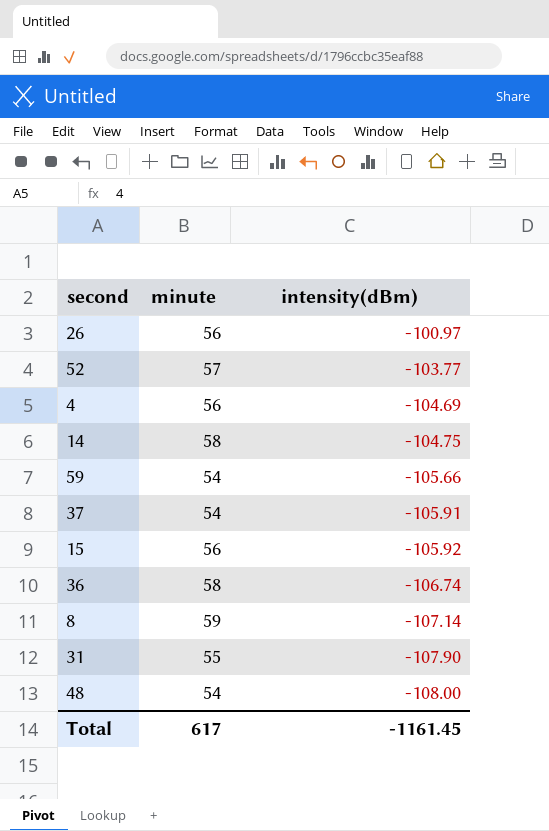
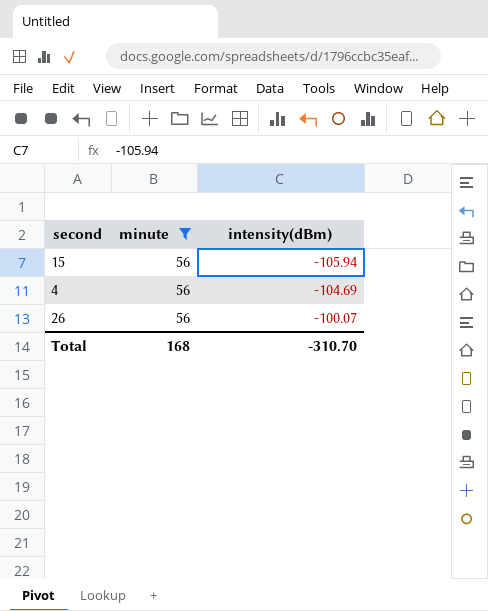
filter: none -> minute = 56
row order: intensity(dBm) descending -> intensity(dBm) ascending
15 | intensity(dBm): -105.92 -> -105.94
26 | intensity(dBm): -100.97 -> -100.07
Total | minute: 617 -> 168
Total | intensity(dBm): -1161.45 -> -310.70

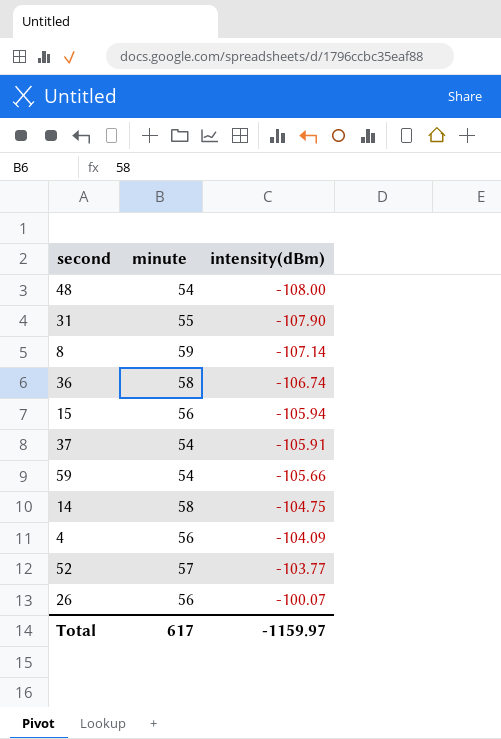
filter: minute = 56 -> none
4 | intensity(dBm): -104.69 -> -104.09
Total | minute: 168 -> 617
Total | intensity(dBm): -310.70 -> -1159.97

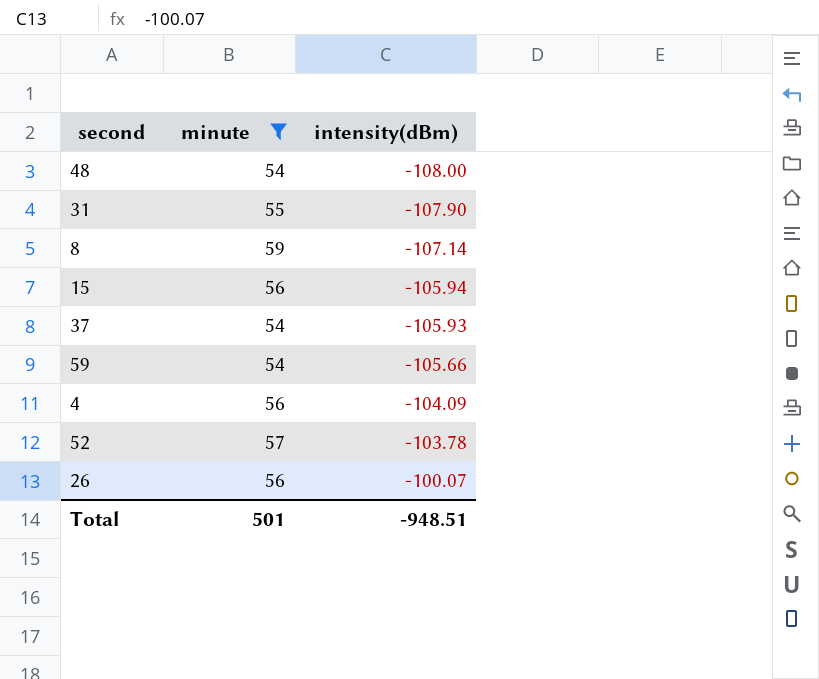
filter: none -> minute != 58
37 | intensity(dBm): -105.91 -> -105.93
52 | intensity(dBm): -103.77 -> -103.78
Total | minute: 617 -> 501
Total | intensity(dBm): -1159.97 -> -948.51

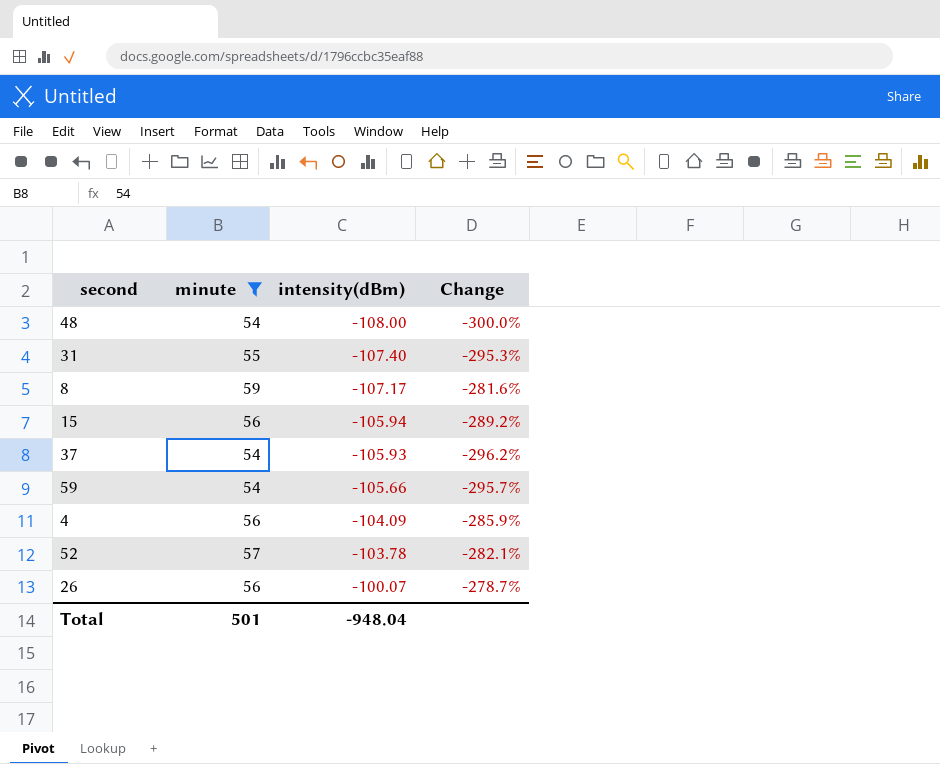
column Change | formula: none -> ([intensity(dBm)] - [minute]) / [minute]
31 | intensity(dBm): -107.90 -> -107.40
8 | intensity(dBm): -107.14 -> -107.17
Total | intensity(dBm): -948.51 -> -948.04

